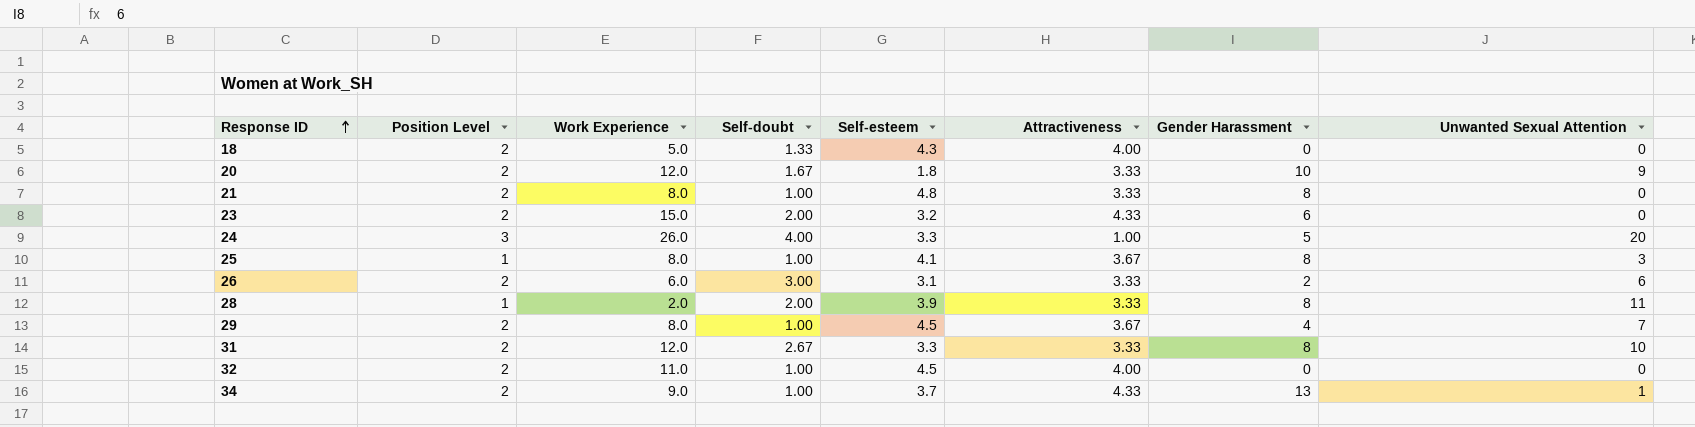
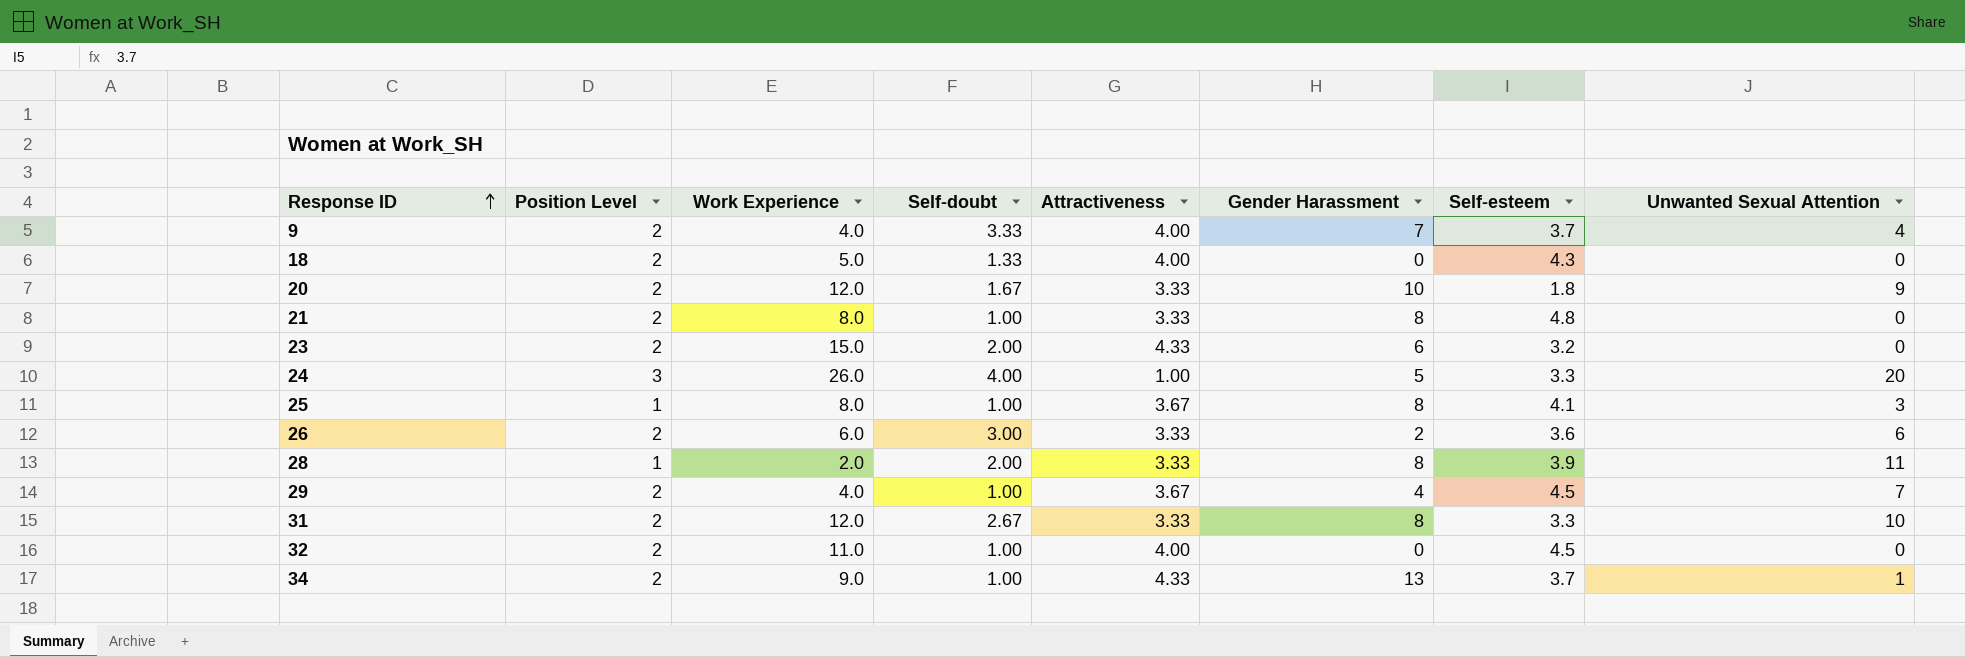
column Self-esteem | position: 5 -> 7
row 9: none -> 2 | 4.0 | 3.33 | 4.00 | 7 | 3.7 | 4
26 | Self-esteem: 3.1 -> 3.6
29 | Work Experience: 8.0 -> 4.0

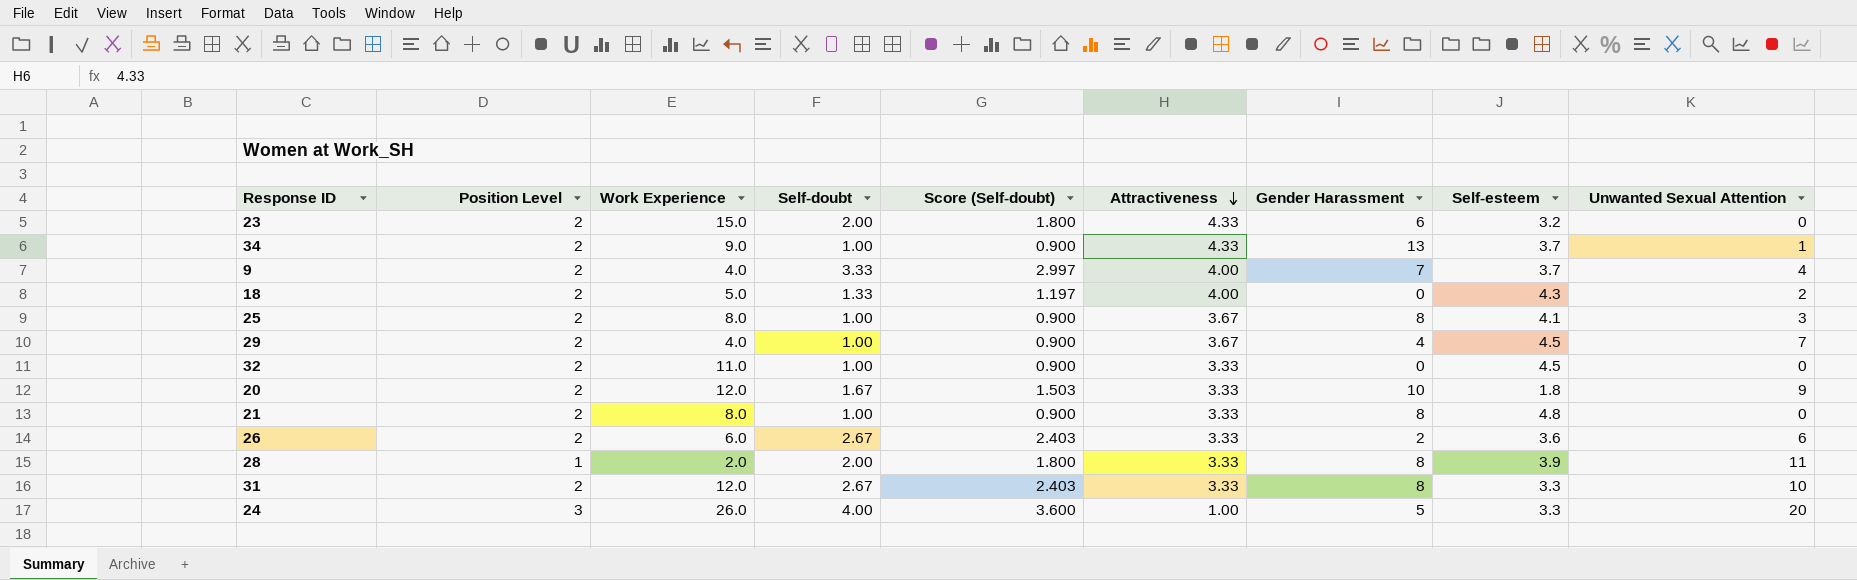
row order: Response ID ascending -> Attractiveness descending
column Score (Self-doubt) | formula: none -> [Self-doubt] * 0.9
18 | Unwanted Sexual Attention: 0 -> 2
25 | Position Level: 1 -> 2
32 | Attractiveness: 4.00 -> 3.33
26 | Self-doubt: 3.00 -> 2.67

